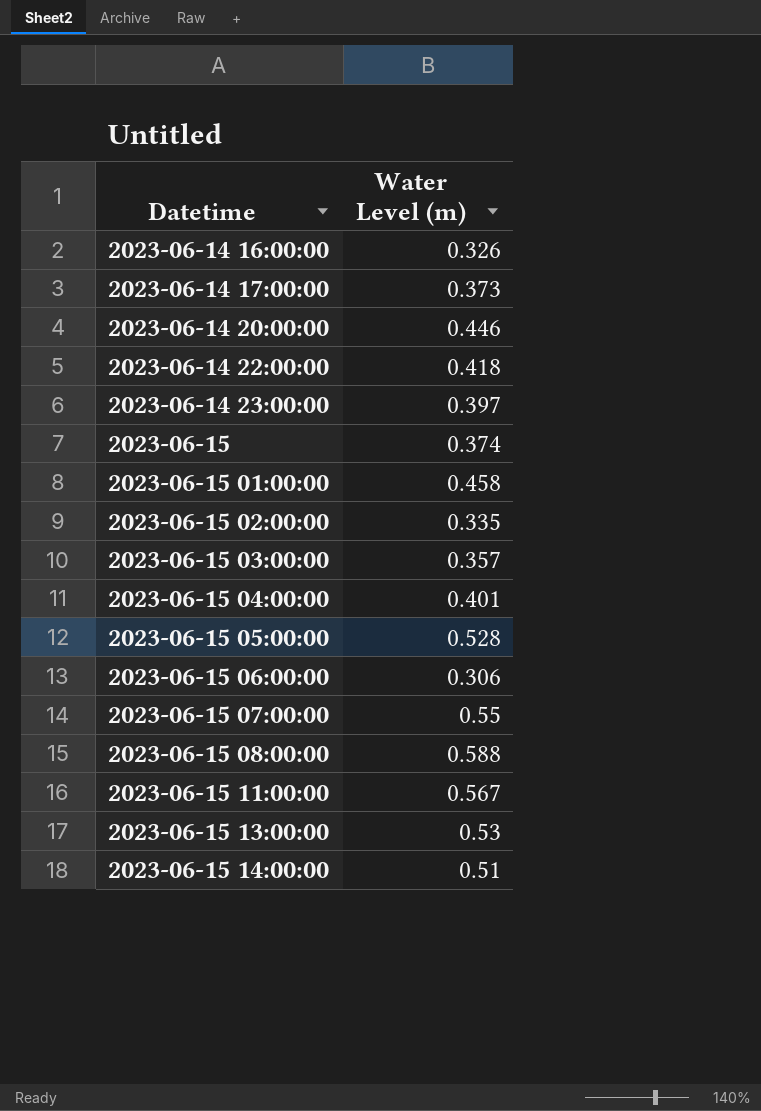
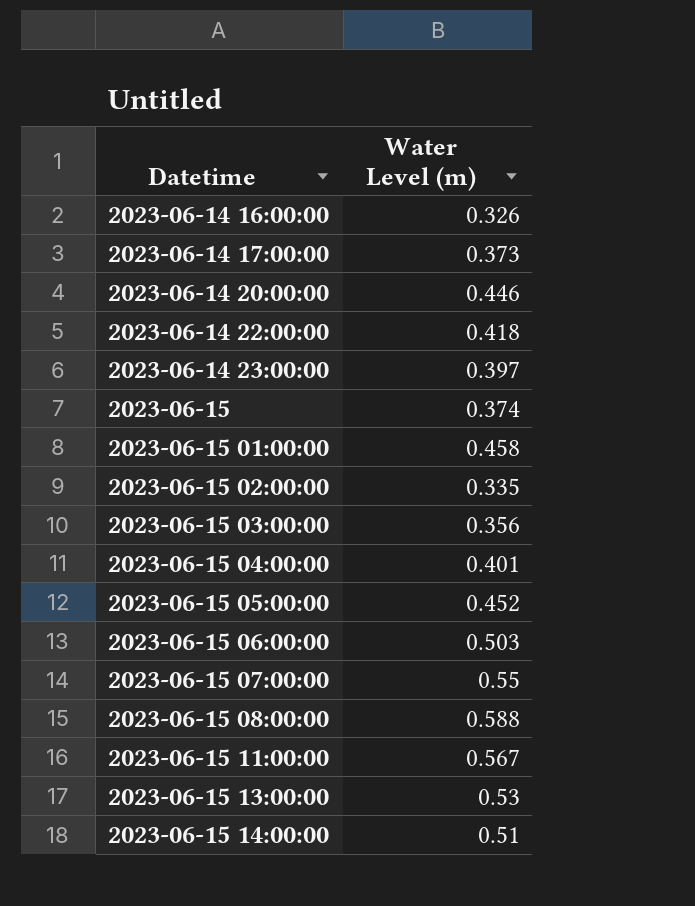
2023-06-15 03:00:00 | Water Level (m): 0.357 -> 0.356
2023-06-15 05:00:00 | Water Level (m): 0.528 -> 0.452
2023-06-15 06:00:00 | Water Level (m): 0.306 -> 0.503

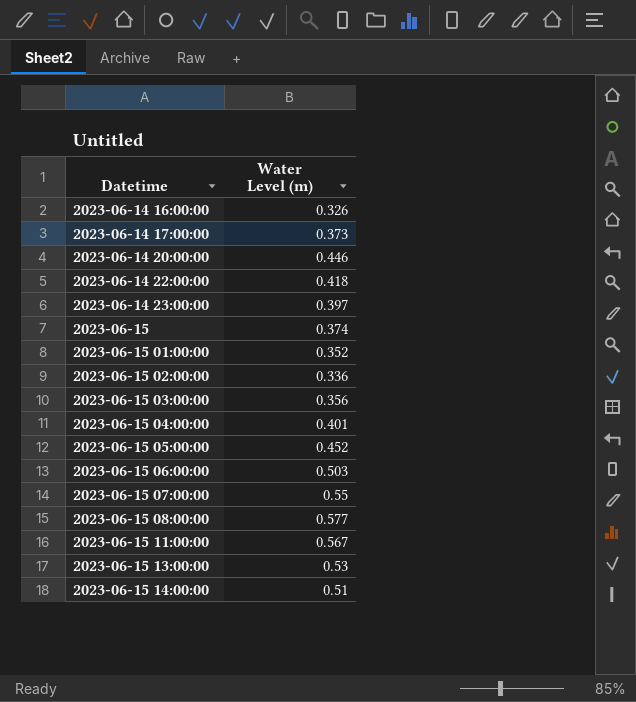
2023-06-15 01:00:00 | Water Level (m): 0.458 -> 0.352
2023-06-15 02:00:00 | Water Level (m): 0.335 -> 0.336
2023-06-15 08:00:00 | Water Level (m): 0.588 -> 0.577

